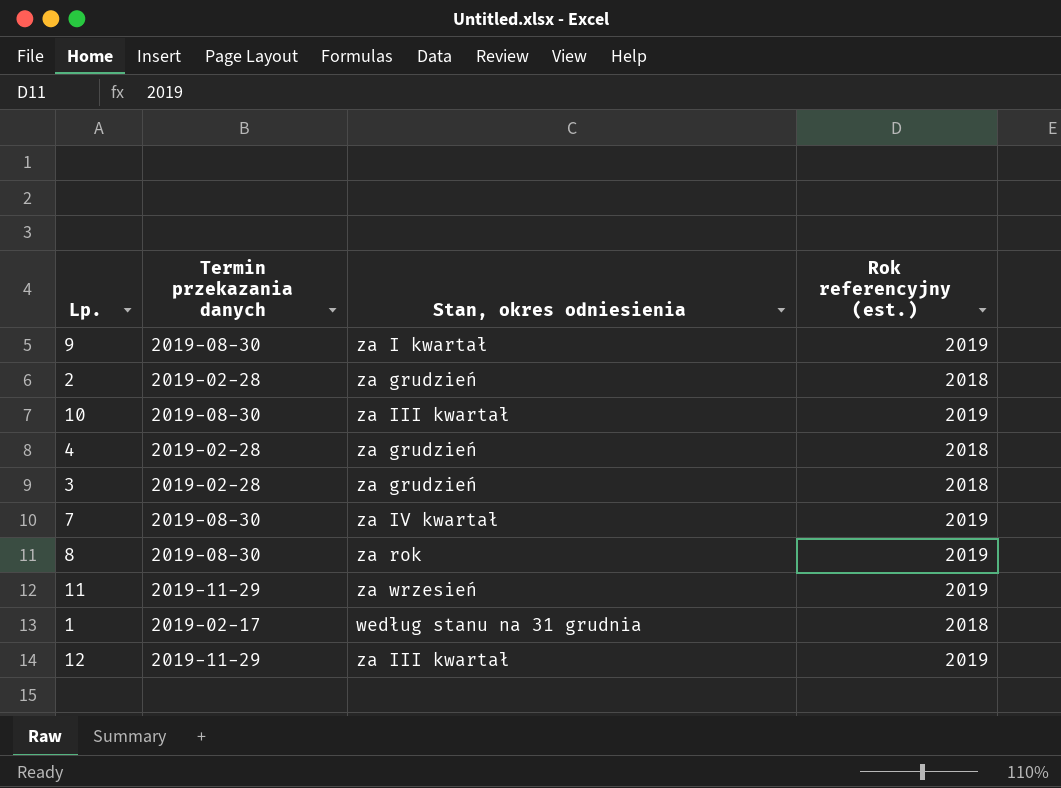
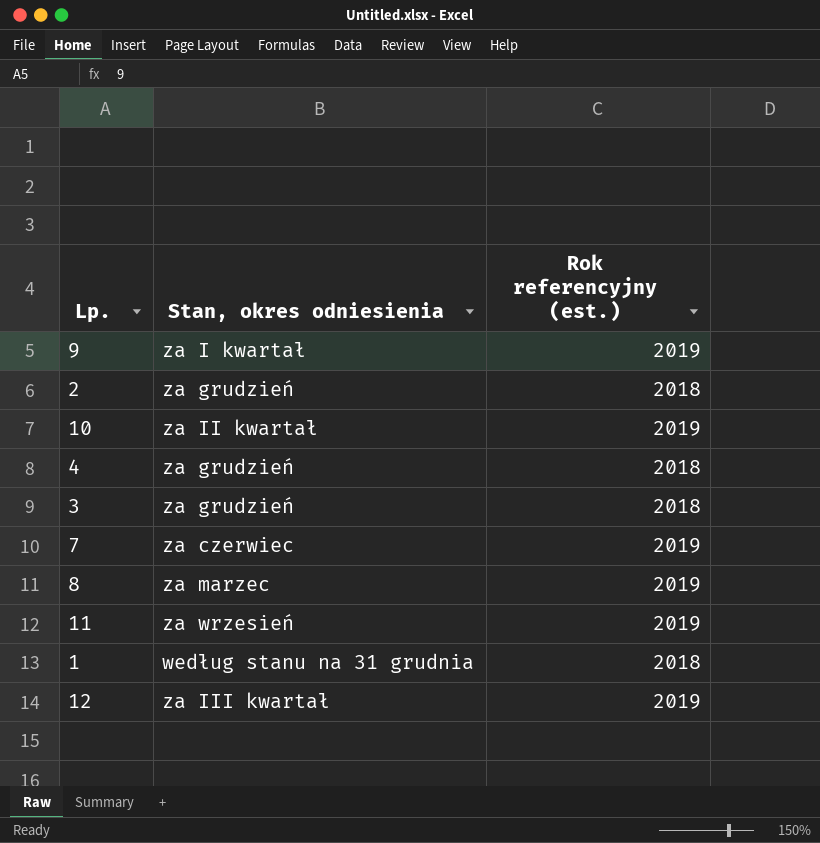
column Termin przekazania danych | position: 2 -> none
10 | Stan, okres odniesienia: za III kwartał -> za II kwartał
7 | Stan, okres odniesienia: za IV kwartał -> za czerwiec
8 | Stan, okres odniesienia: za rok -> za marzec

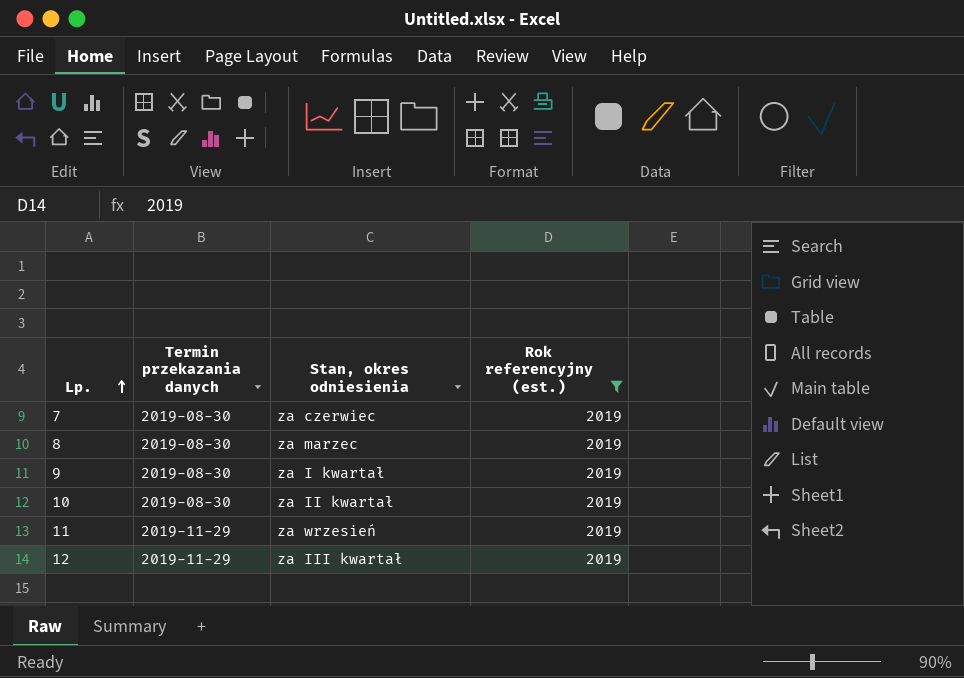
filter: none -> Rok referencyjny (est.) = 2019
row order: none -> Lp. ascending
column Termin przekazania danych | position: none -> 2

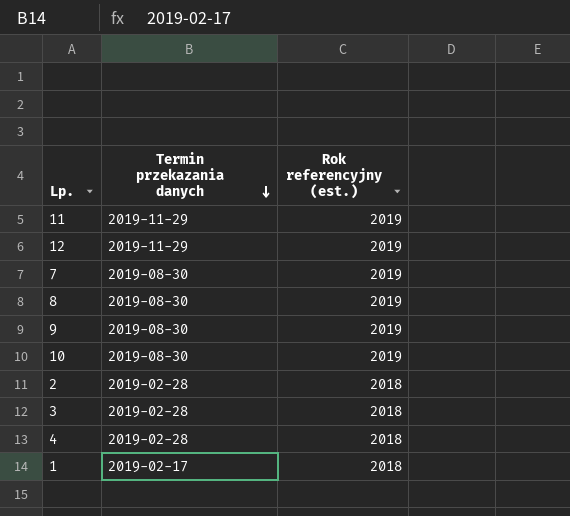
filter: Rok referencyjny (est.) = 2019 -> none
row order: Lp. ascending -> Termin przekazania danych descending
column Stan, okres odniesienia | position: 3 -> none

